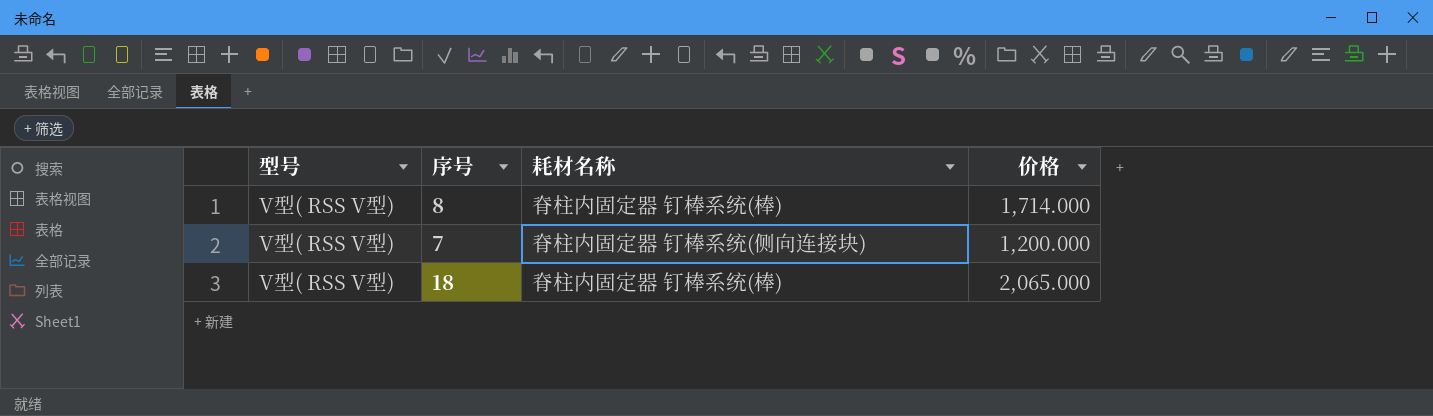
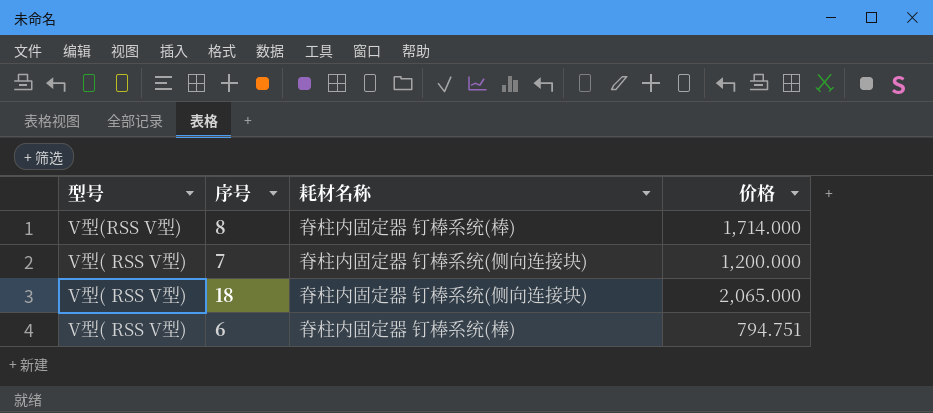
8 | 型号: V型( RSS V型) -> V型(RSS V型)
18 | 耗材名称: 脊柱内固定器 钉棒系统(棒) -> 脊柱内固定器 钉棒系统(侧向连接块)
row 6: none -> V型( RSS V型) | 脊柱内固定器 钉棒系统(棒) | 794.751

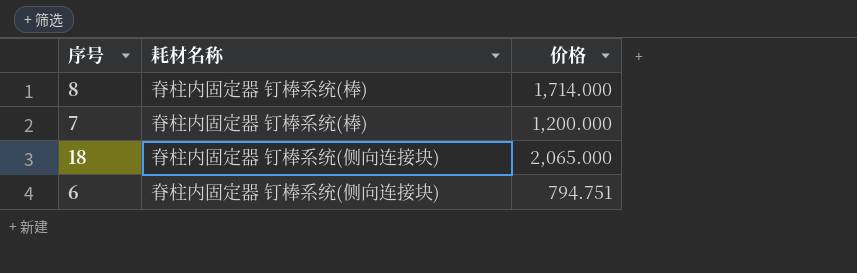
column 型号 | position: 1 -> none
7 | 耗材名称: 脊柱内固定器 钉棒系统(侧向连接块) -> 脊柱内固定器 钉棒系统(棒)
6 | 耗材名称: 脊柱内固定器 钉棒系统(棒) -> 脊柱内固定器 钉棒系统(侧向连接块)

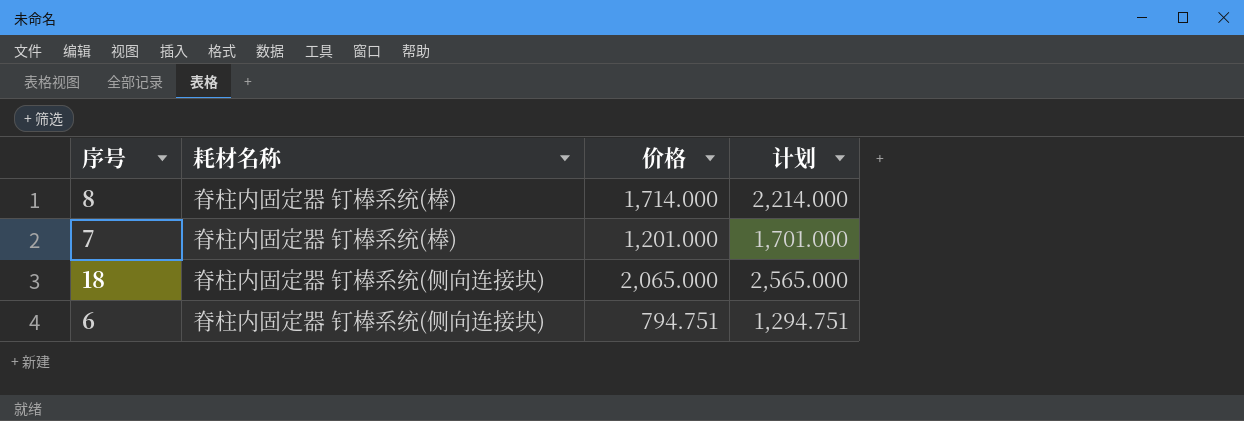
column 计划 | formula: none -> [价格] + 500
7 | 价格: 1,200.000 -> 1,201.000

